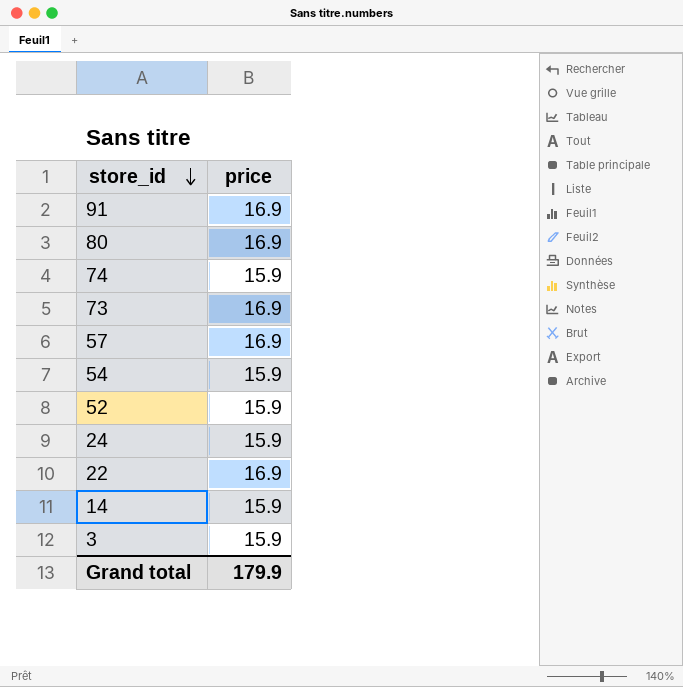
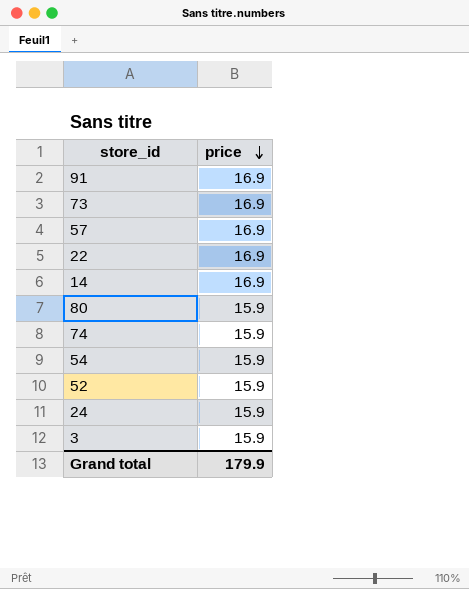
row order: store_id descending -> price descending
14 | price: 15.9 -> 16.9
80 | price: 16.9 -> 15.9

